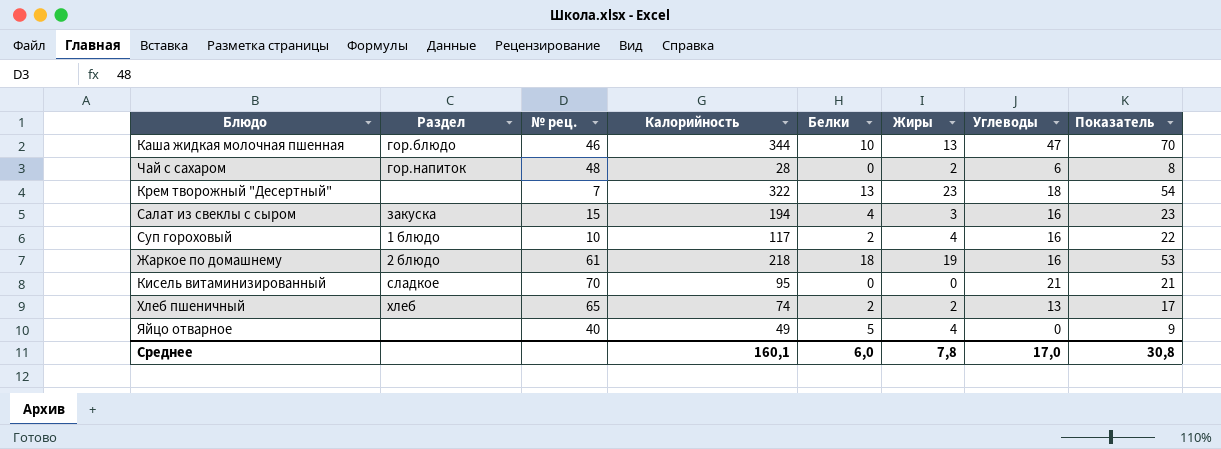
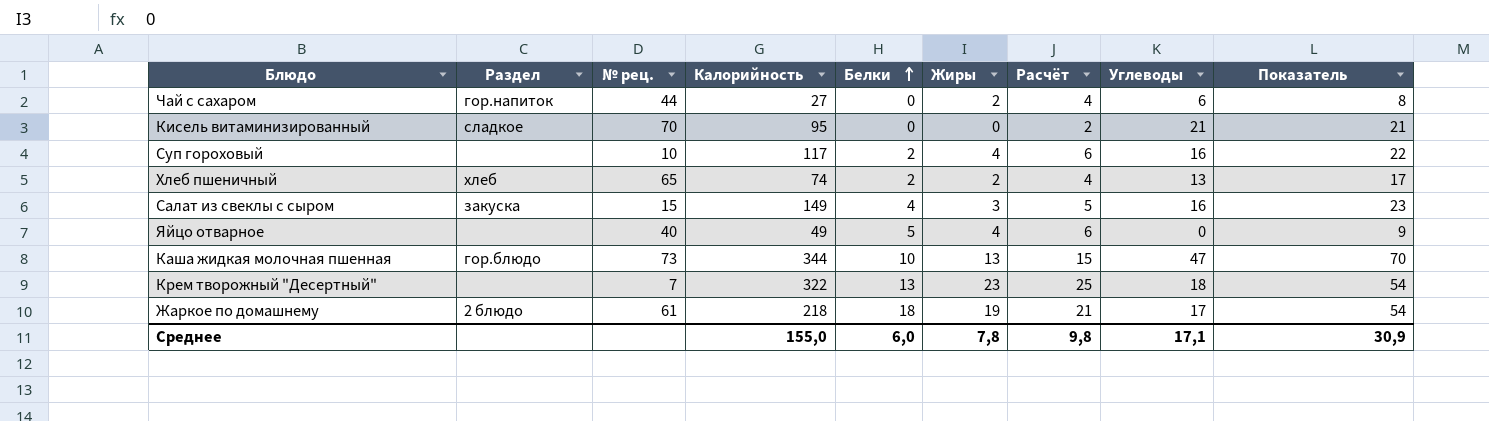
row order: none -> Белки ascending
column Расчёт | formula: none -> [Жиры] + 2
Чай с сахаром | № рец.: 48 -> 44
Чай с сахаром | Калорийность: 28 -> 27
Суп гороховый | Раздел: 1 блюдо -> none
Салат из свеклы с сыром | Калорийность: 194 -> 149
Каша жидкая молочная пшенная | № рец.: 46 -> 73
Жаркое по домашнему | Углеводы: 16 -> 17
Жаркое по домашнему | Показатель: 53 -> 54
Среднее | Калорийность: 160,1 -> 155,0
Среднее | Углеводы: 17,0 -> 17,1
Среднее | Показатель: 30,8 -> 30,9

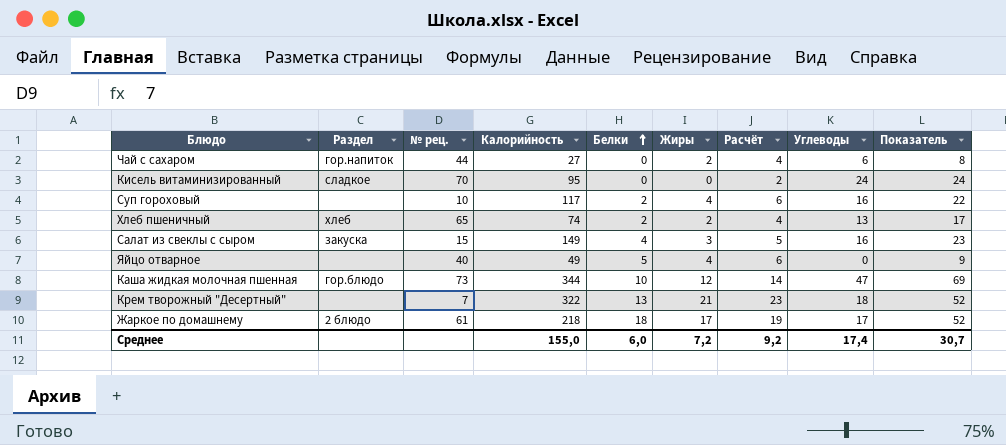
Кисель витаминизированный | Углеводы: 21 -> 24
Кисель витаминизированный | Показатель: 21 -> 24
Каша жидкая молочная пшенная | Жиры: 13 -> 12
Каша жидкая молочная пшенная | Расчёт: 15 -> 14
Каша жидкая молочная пшенная | Показатель: 70 -> 69
Крем творожный "Десертный" | Жиры: 23 -> 21
Крем творожный "Десертный" | Расчёт: 25 -> 23
Крем творожный "Десертный" | Показатель: 54 -> 52
Жаркое по домашнему | Жиры: 19 -> 17
Жаркое по домашнему | Расчёт: 21 -> 19
Жаркое по домашнему | Показатель: 54 -> 52
Среднее | Жиры: 7,8 -> 7,2
Среднее | Расчёт: 9,8 -> 9,2
Среднее | Углеводы: 17,1 -> 17,4
Среднее | Показатель: 30,9 -> 30,7

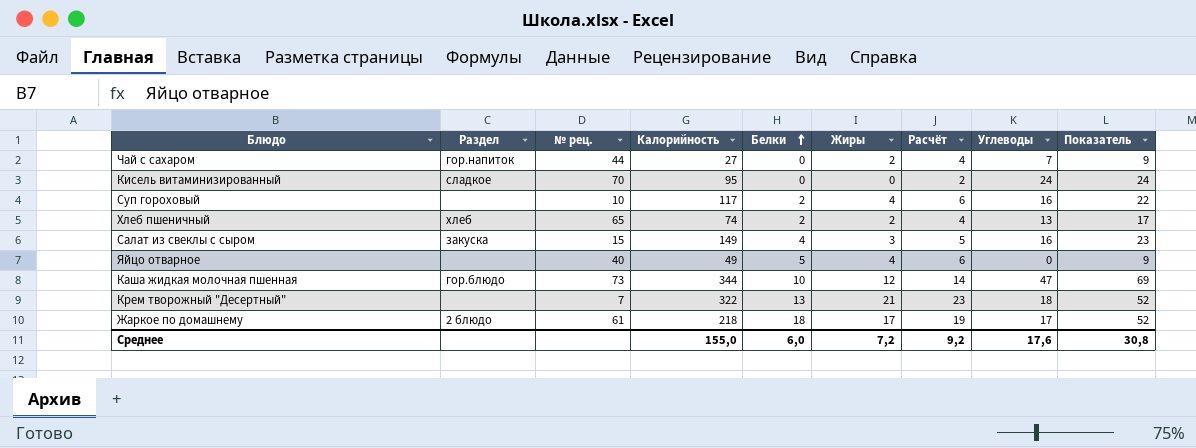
Чай с сахаром | Углеводы: 6 -> 7
Чай с сахаром | Показатель: 8 -> 9
Среднее | Углеводы: 17,4 -> 17,6
Среднее | Показатель: 30,7 -> 30,8

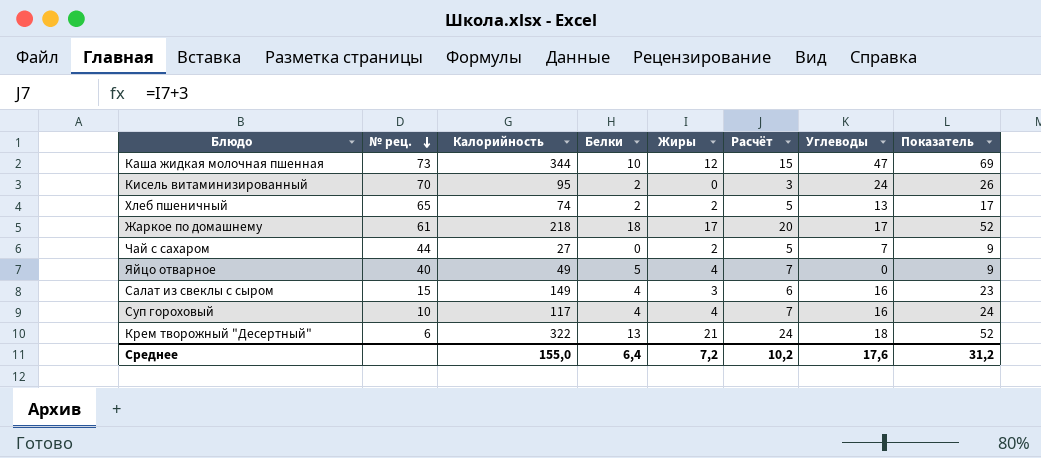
row order: Белки ascending -> № рец. descending
column Раздел | position: 2 -> none
column Расчёт | formula: [Жиры] + 2 -> [Жиры] + 3
Кисель витаминизированный | Белки: 0 -> 2
Кисель витаминизированный | Показатель: 24 -> 26
Суп гороховый | Белки: 2 -> 4
Суп гороховый | Показатель: 22 -> 24
Крем творожный "Десертный" | № рец.: 7 -> 6
Среднее | Белки: 6,0 -> 6,4
Среднее | Расчёт: 9,2 -> 10,2
Среднее | Показатель: 30,8 -> 31,2

